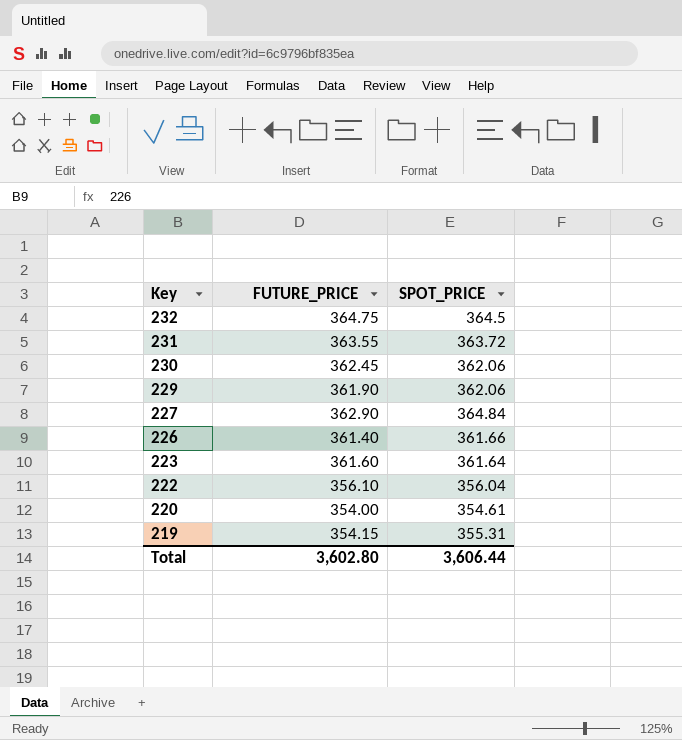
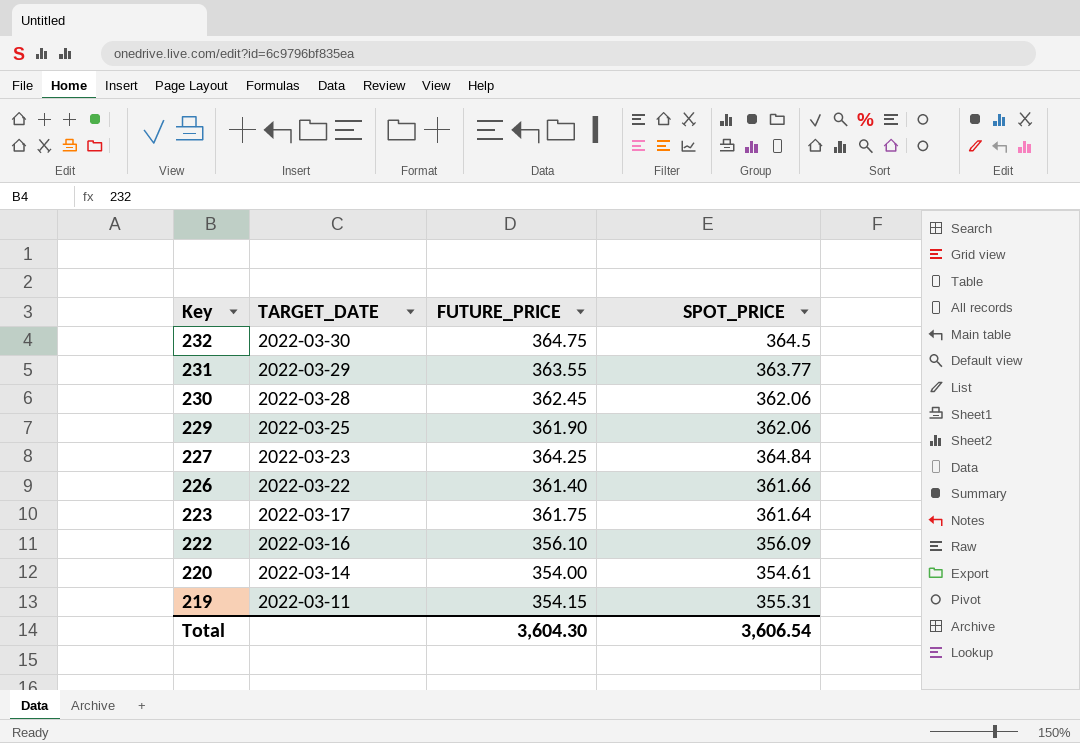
column TARGET_DATE | position: none -> 2
231 | SPOT_PRICE: 363.72 -> 363.77
227 | FUTURE_PRICE: 362.90 -> 364.25
223 | FUTURE_PRICE: 361.60 -> 361.75
222 | SPOT_PRICE: 356.04 -> 356.09
Total | FUTURE_PRICE: 3,602.80 -> 3,604.30
Total | SPOT_PRICE: 3,606.44 -> 3,606.54

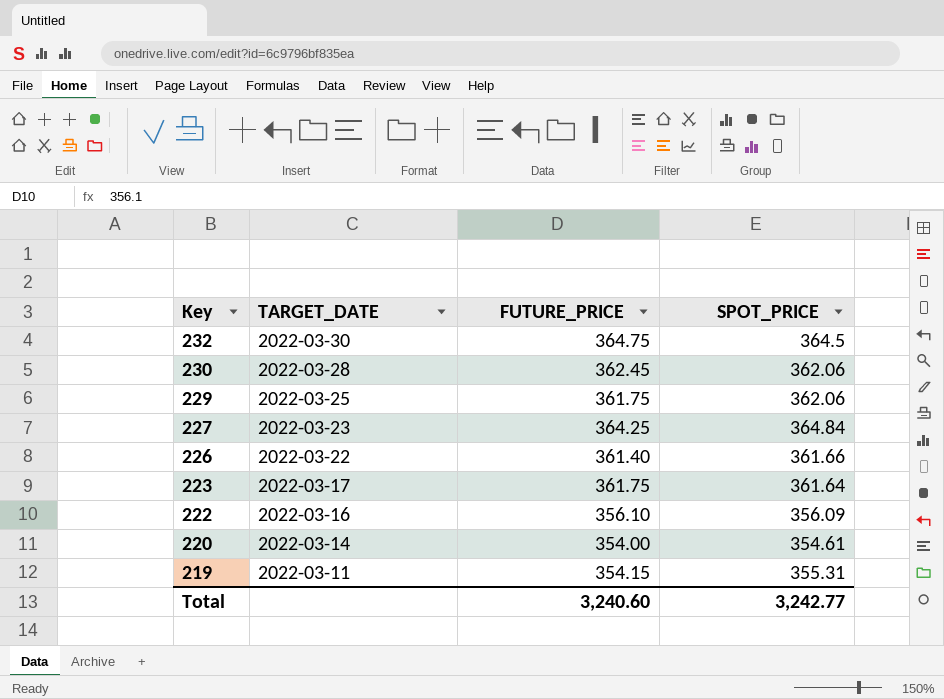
row 231: 2022-03-29 | 363.55 | 363.77 -> none
229 | FUTURE_PRICE: 361.90 -> 361.75
Total | FUTURE_PRICE: 3,604.30 -> 3,240.60
Total | SPOT_PRICE: 3,606.54 -> 3,242.77

